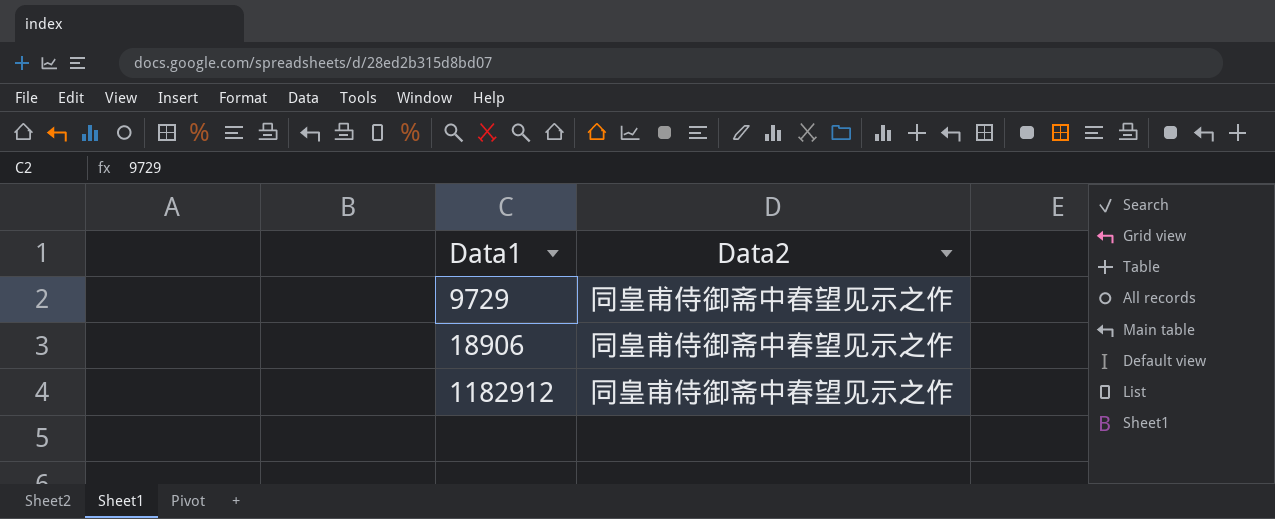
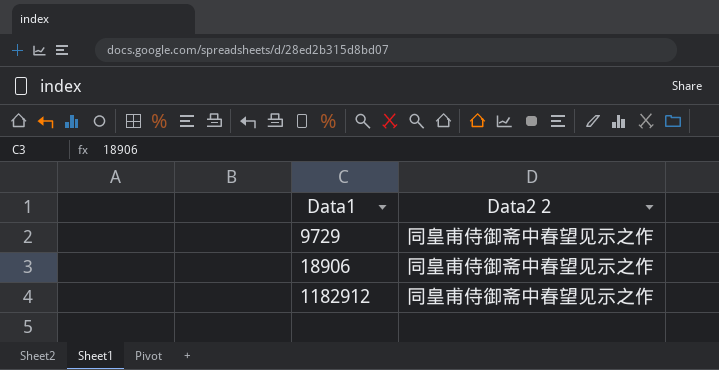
column name: Data2 -> Data2 2

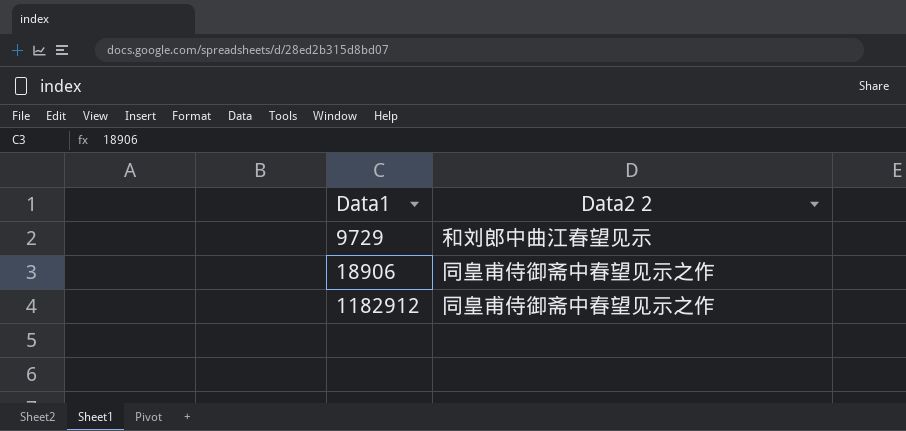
9729 | Data2 2: 同皇甫侍御斋中春望见示之作 -> 和刘郎中曲江春望见示

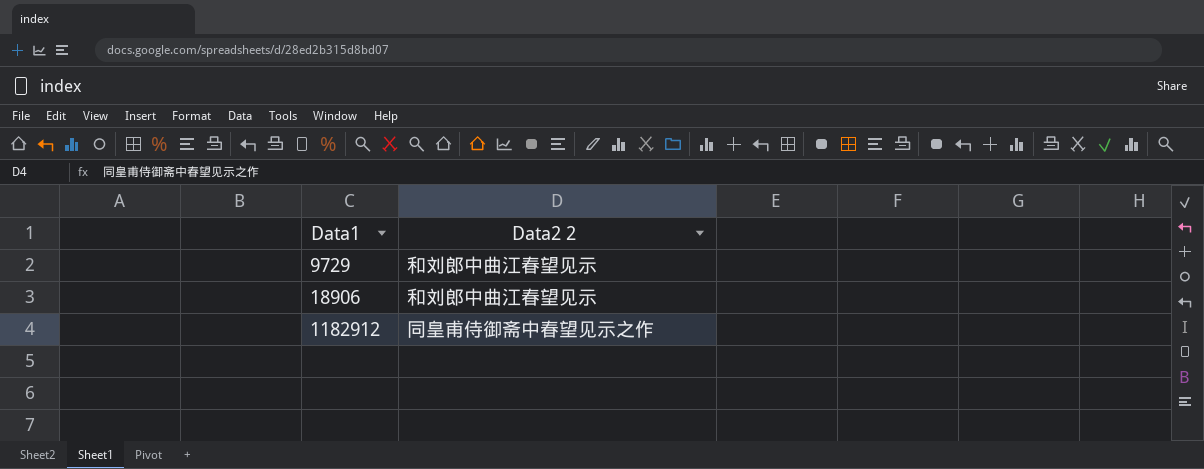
18906 | Data2 2: 同皇甫侍御斋中春望见示之作 -> 和刘郎中曲江春望见示

